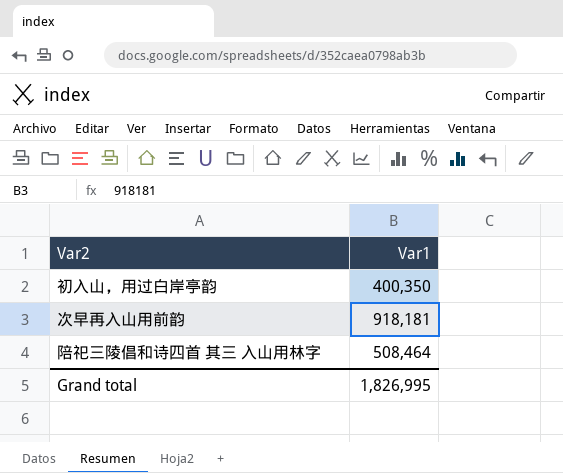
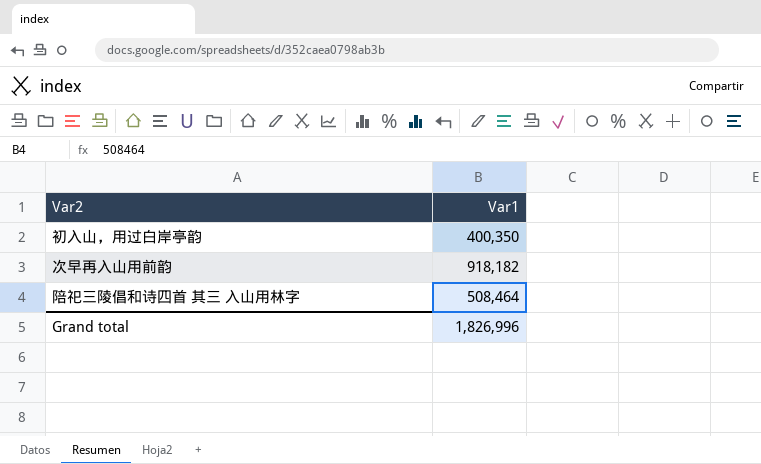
次早再入山用前韵 | Var1: 918,181 -> 918,182
Grand total | Var1: 1,826,995 -> 1,826,996

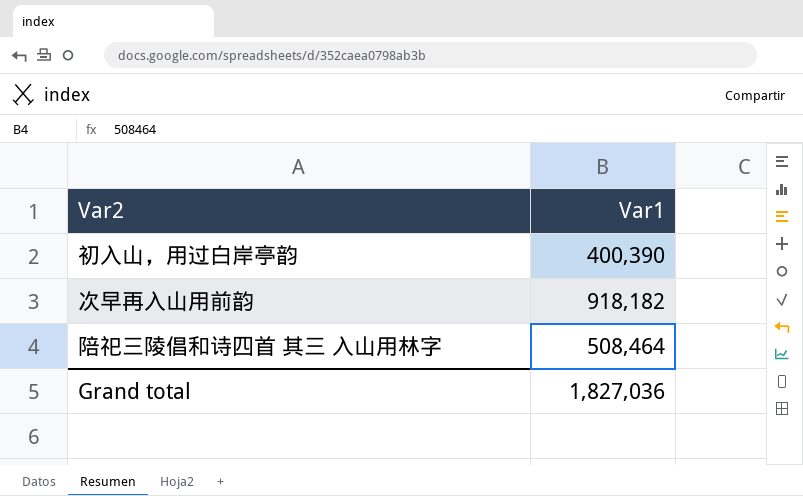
初入山，用过白岸亭韵 | Var1: 400,350 -> 400,390
Grand total | Var1: 1,826,996 -> 1,827,036

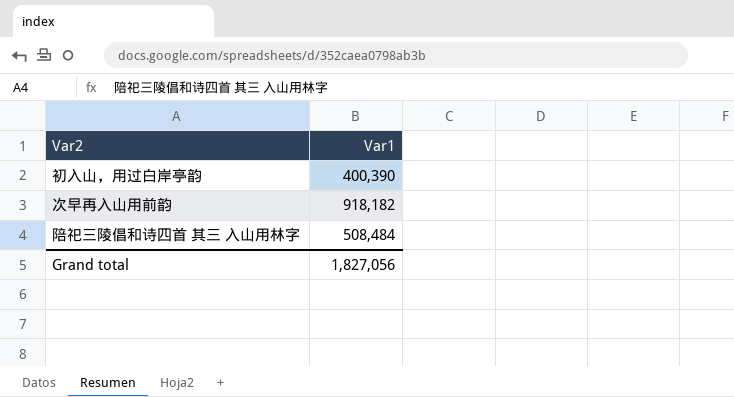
陪祀三陵倡和诗四首 其三 入山用林字 | Var1: 508,464 -> 508,484
Grand total | Var1: 1,827,036 -> 1,827,056

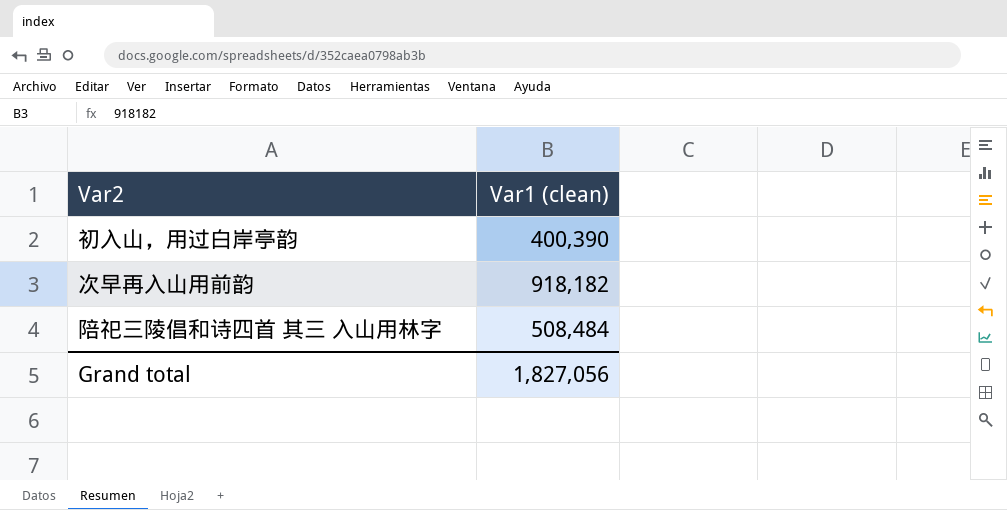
column name: Var1 -> Var1 (clean)

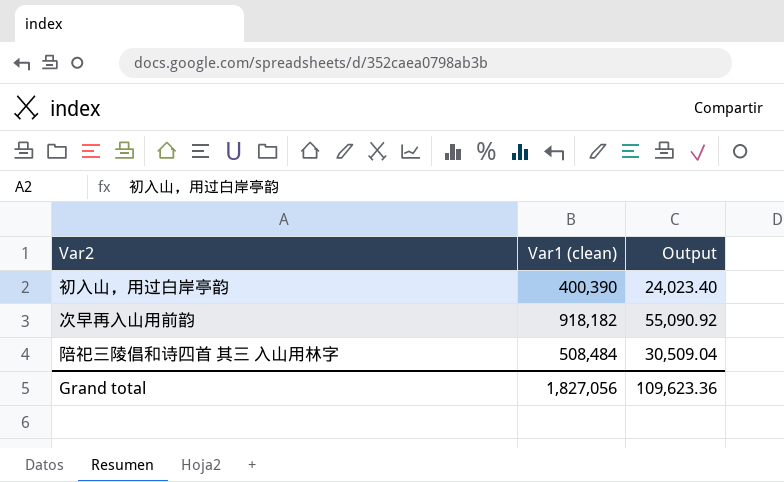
column Output | formula: none -> [Var1 (clean)] * 0.06

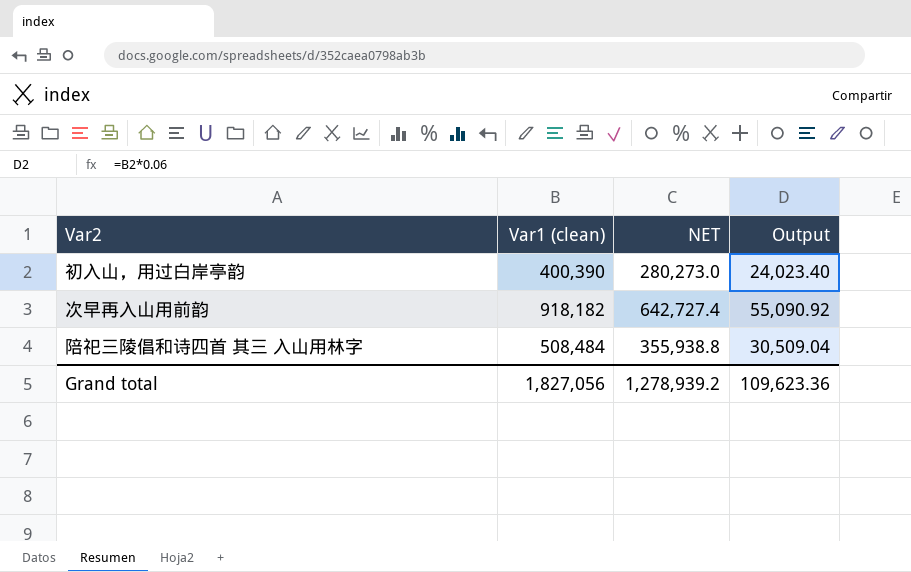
column NET | formula: none -> [Var1 (clean)] * 0.7

